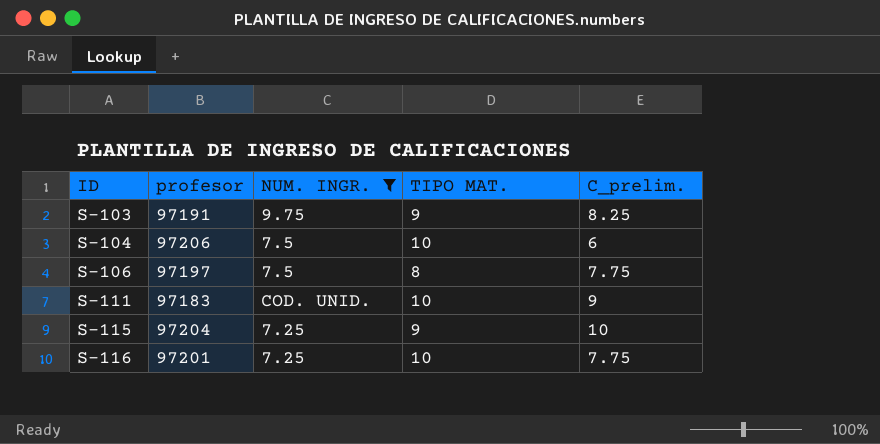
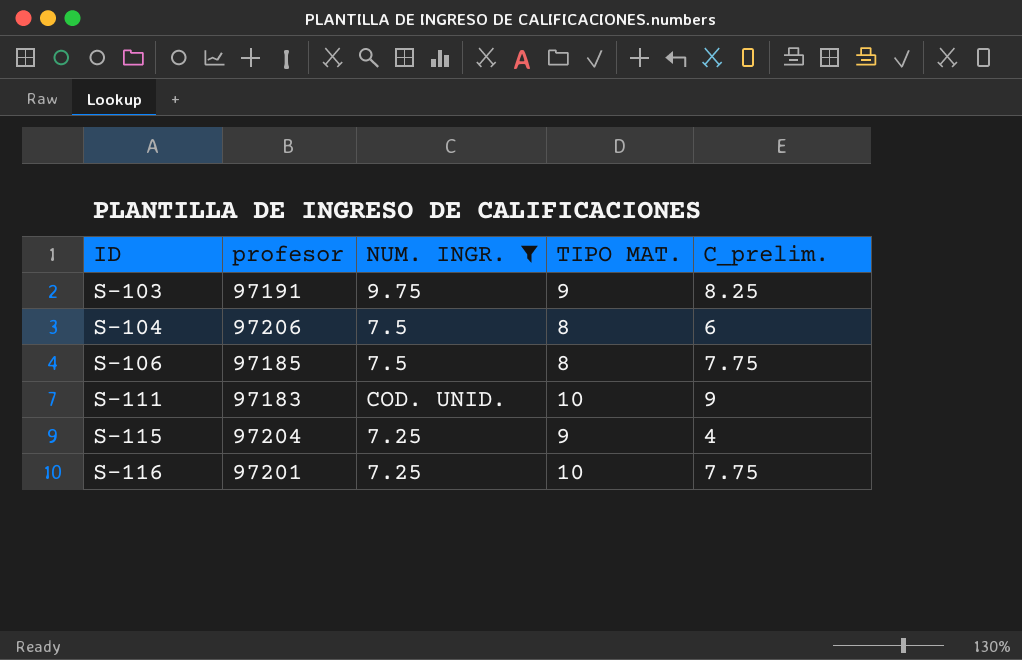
S-104 | TIPO MAT.: 10 -> 8
S-106 | profesor: 97197 -> 97185
S-115 | C_prelim.: 10 -> 4

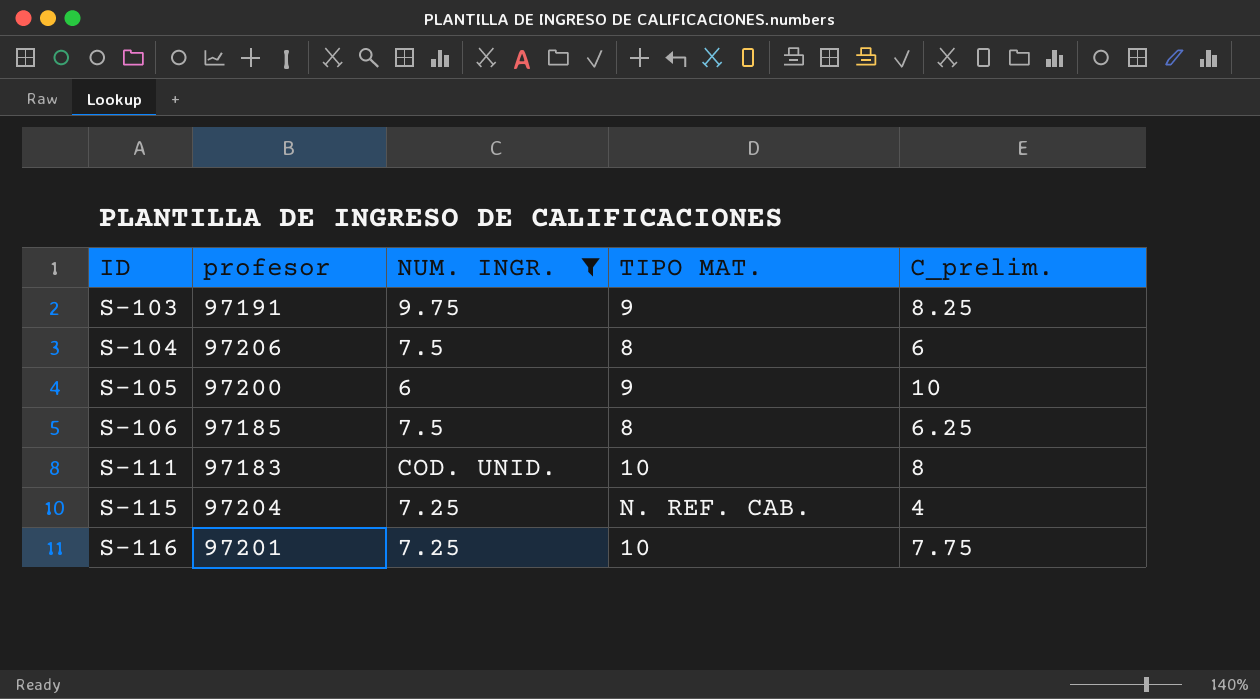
row S-105: none -> 97200 | 6 | 9 | 10
S-106 | C_prelim.: 7.75 -> 6.25
S-111 | C_prelim.: 9 -> 8
S-115 | TIPO MAT.: 9 -> N. REF. CAB.

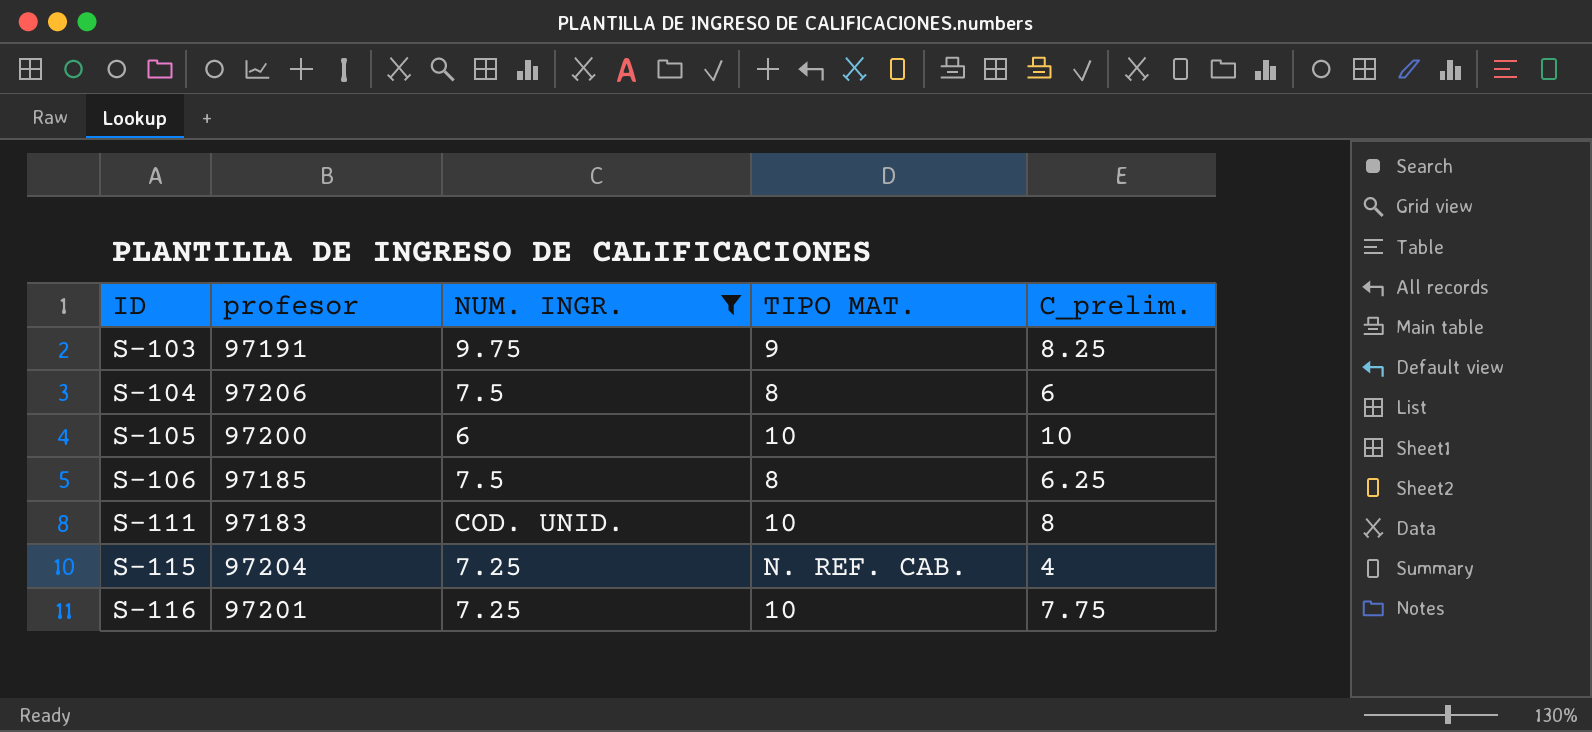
S-105 | TIPO MAT.: 9 -> 10

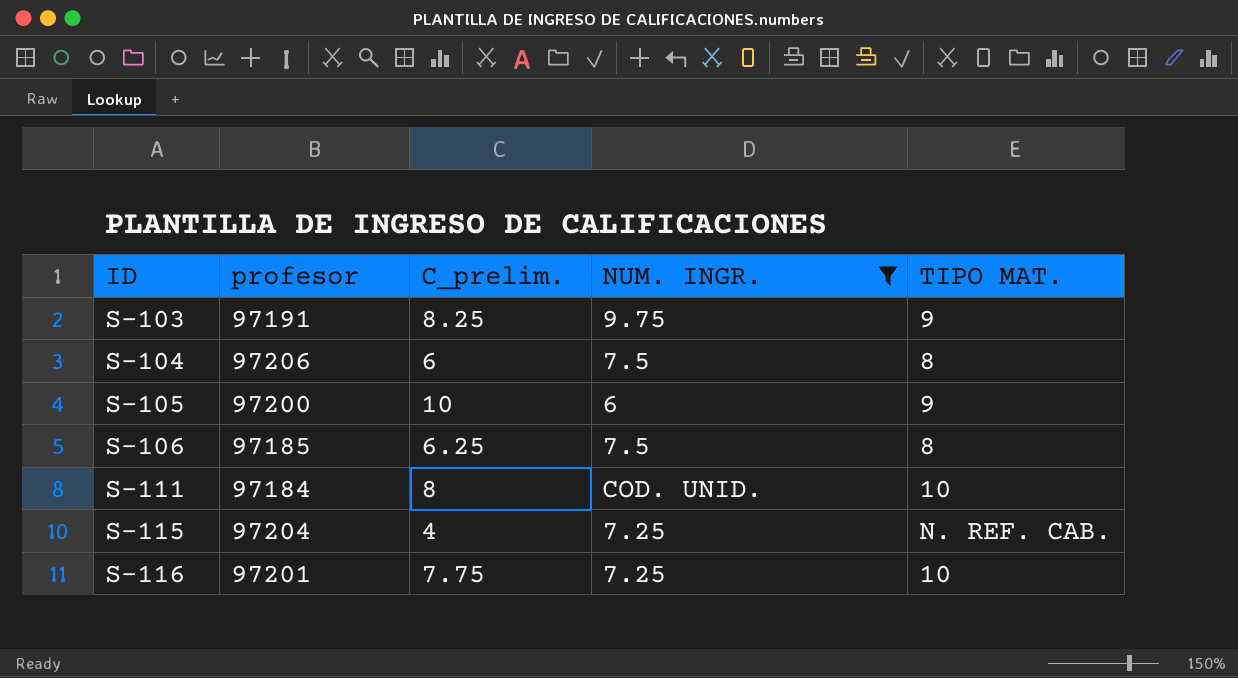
column C_prelim. | position: 5 -> 3
S-105 | TIPO MAT.: 10 -> 9
S-111 | profesor: 97183 -> 97184

